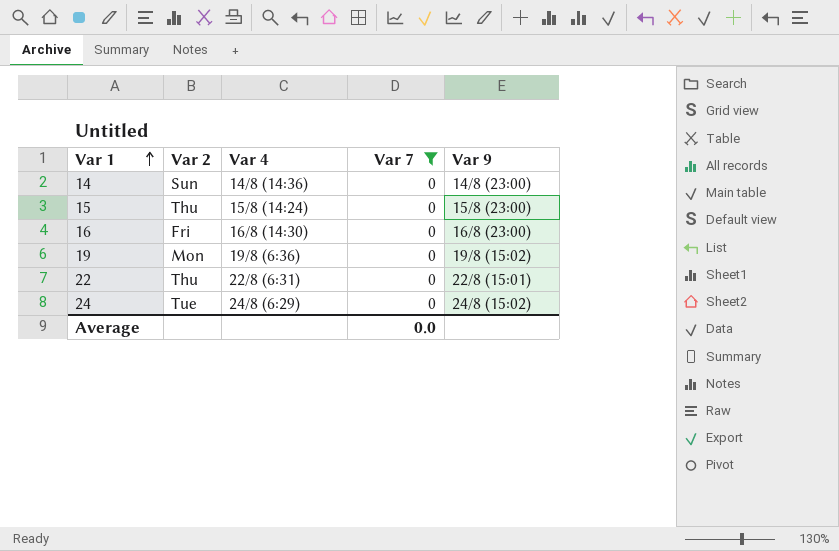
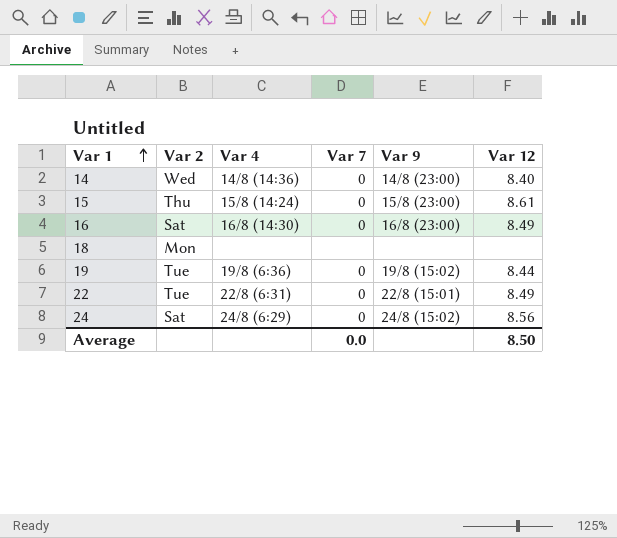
filter: Var 7 = 0 -> none
column Var 12 | position: none -> 6
14 | Var 2: Sun -> Wed
16 | Var 2: Fri -> Sat
19 | Var 2: Mon -> Tue
22 | Var 2: Thu -> Tue
24 | Var 2: Tue -> Sat

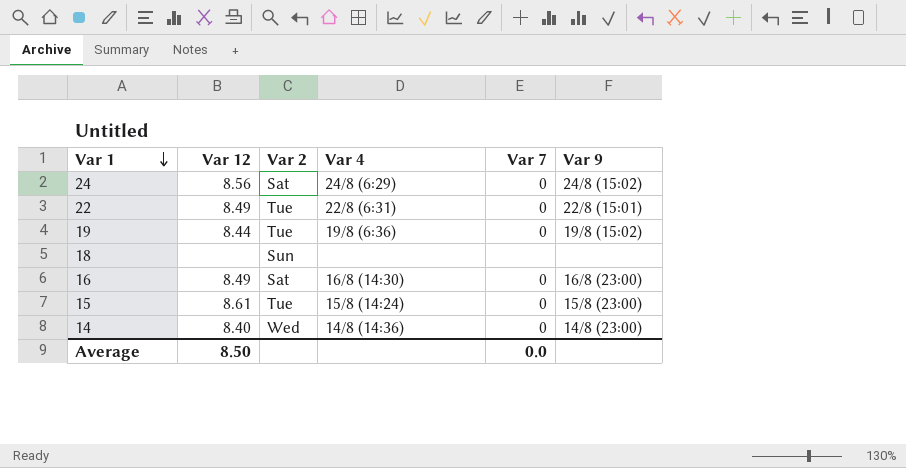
row order: Var 1 ascending -> Var 1 descending
column Var 12 | position: 6 -> 2
18 | Var 2: Mon -> Sun
15 | Var 2: Thu -> Tue

